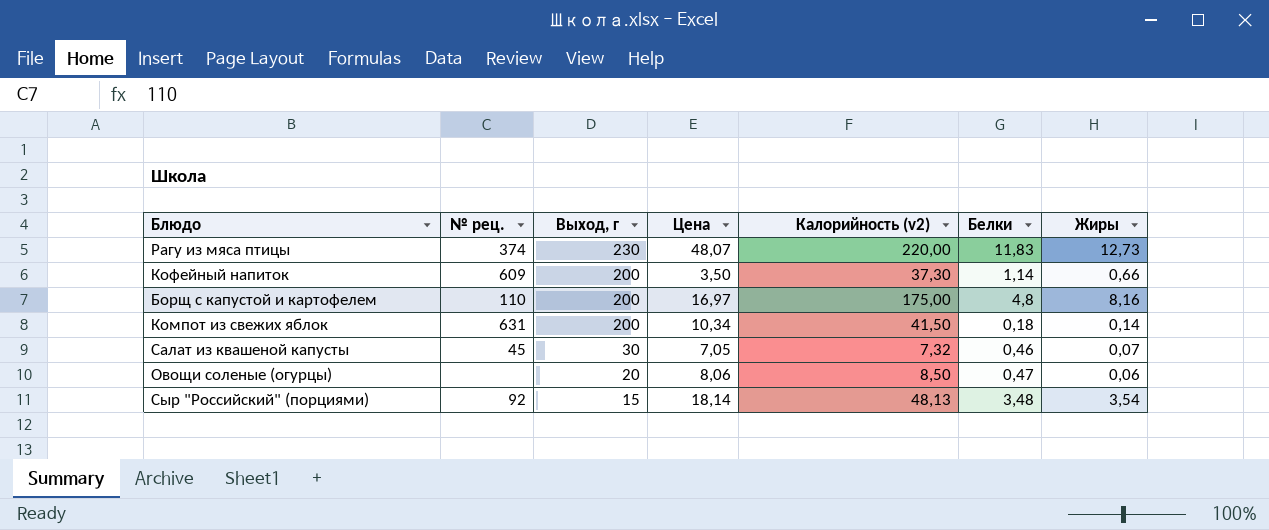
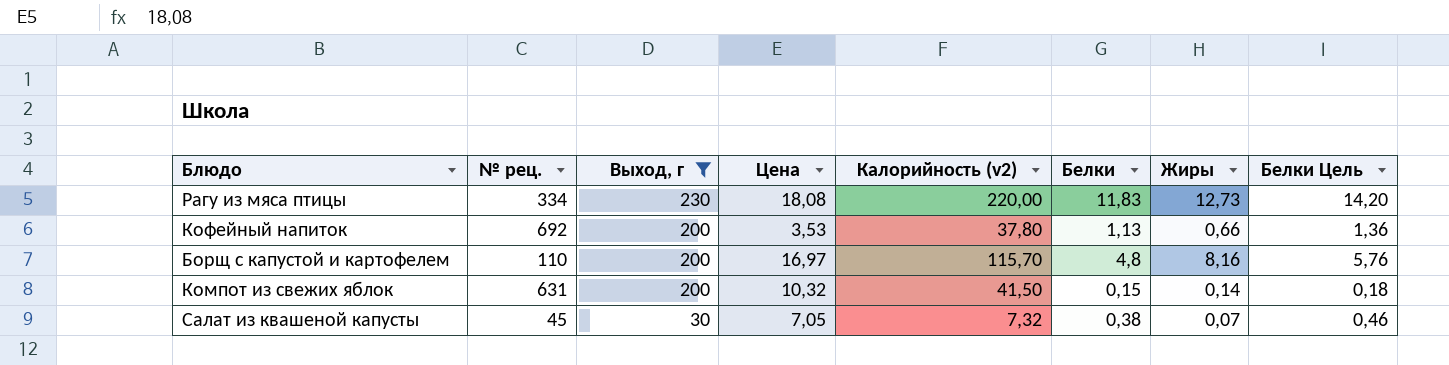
filter: none -> Выход, г >= 30
column Белки Цель | formula: none -> [Белки] * 1,2
Рагу из мяса птицы | № рец.: 374 -> 334
Рагу из мяса птицы | Цена: 48,07 -> 18,08
Кофейный напиток | № рец.: 609 -> 692
Кофейный напиток | Цена: 3,50 -> 3,53
Кофейный напиток | Калорийность (v2): 37,30 -> 37,80
Кофейный напиток | Белки: 1,14 -> 1,13
Борщ с капустой и картофелем | Калорийность (v2): 175,00 -> 115,70
Компот из свежих яблок | Цена: 10,34 -> 10,32
Компот из свежих яблок | Белки: 0,18 -> 0,15
Салат из квашеной капусты | Белки: 0,46 -> 0,38

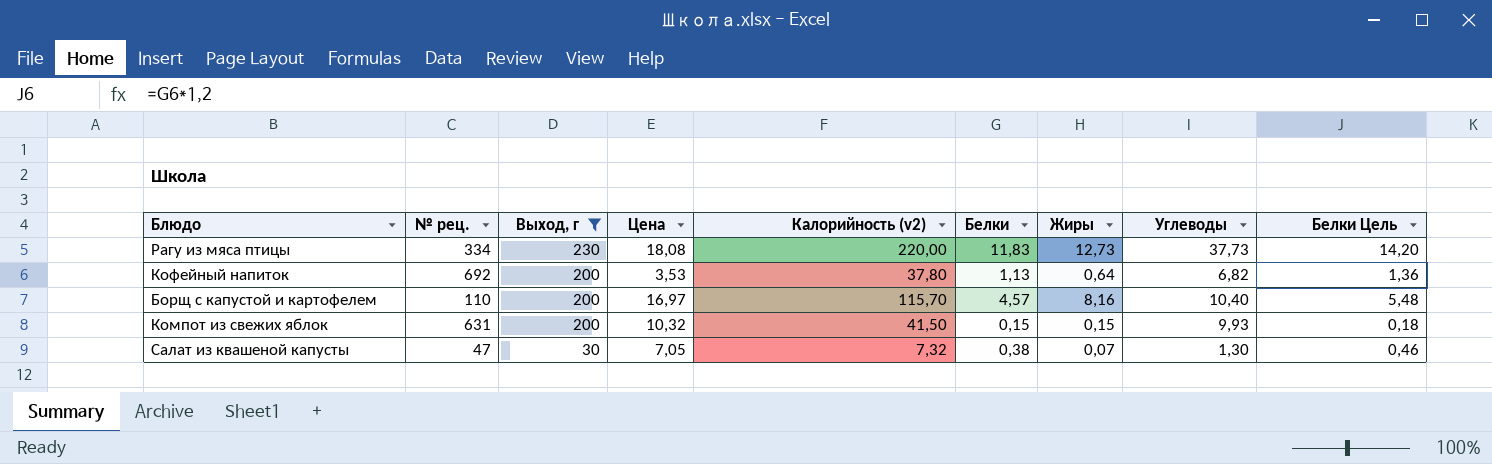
column Углеводы | position: none -> 8
Кофейный напиток | Жиры: 0,66 -> 0,64
Борщ с капустой и картофелем | Белки: 4,8 -> 4,57
Борщ с капустой и картофелем | Белки Цель: 5,76 -> 5,48
Компот из свежих яблок | Жиры: 0,14 -> 0,15
Салат из квашеной капусты | № рец.: 45 -> 47

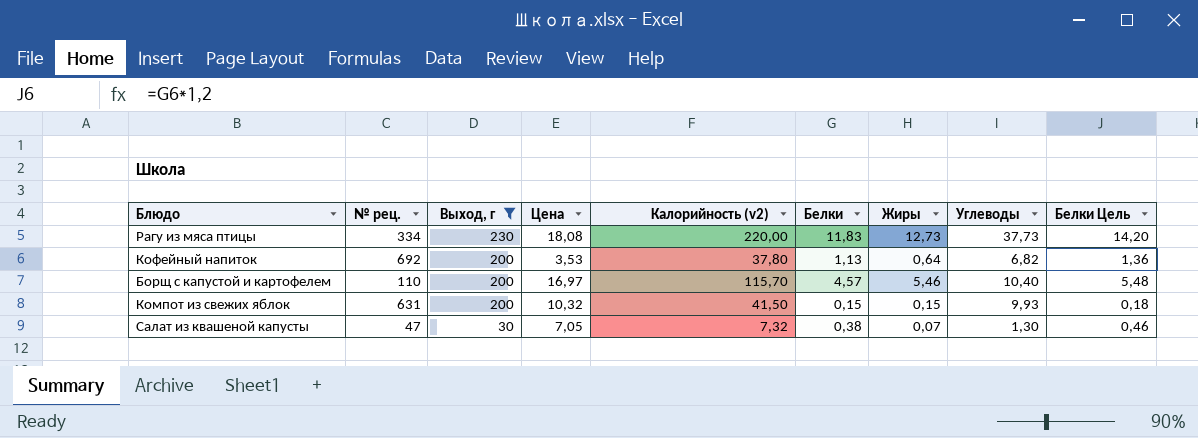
Борщ с капустой и картофелем | Жиры: 8,16 -> 5,46

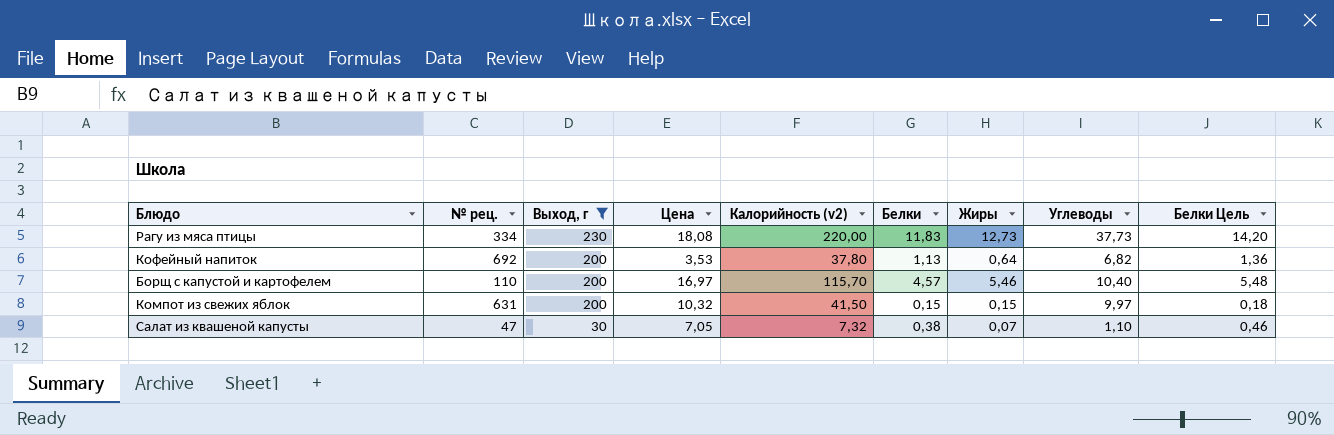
Компот из свежих яблок | Углеводы: 9,93 -> 9,97
Салат из квашеной капусты | Углеводы: 1,30 -> 1,10

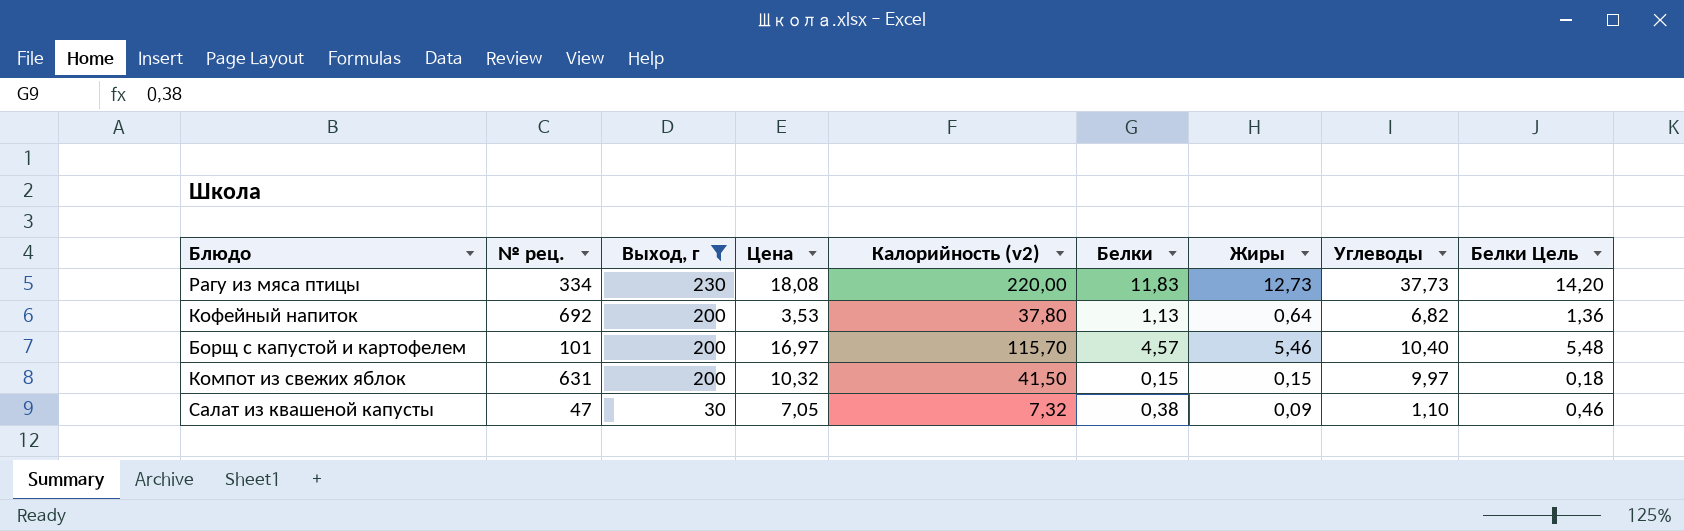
Борщ с капустой и картофелем | № рец.: 110 -> 101
Салат из квашеной капусты | Жиры: 0,07 -> 0,09

